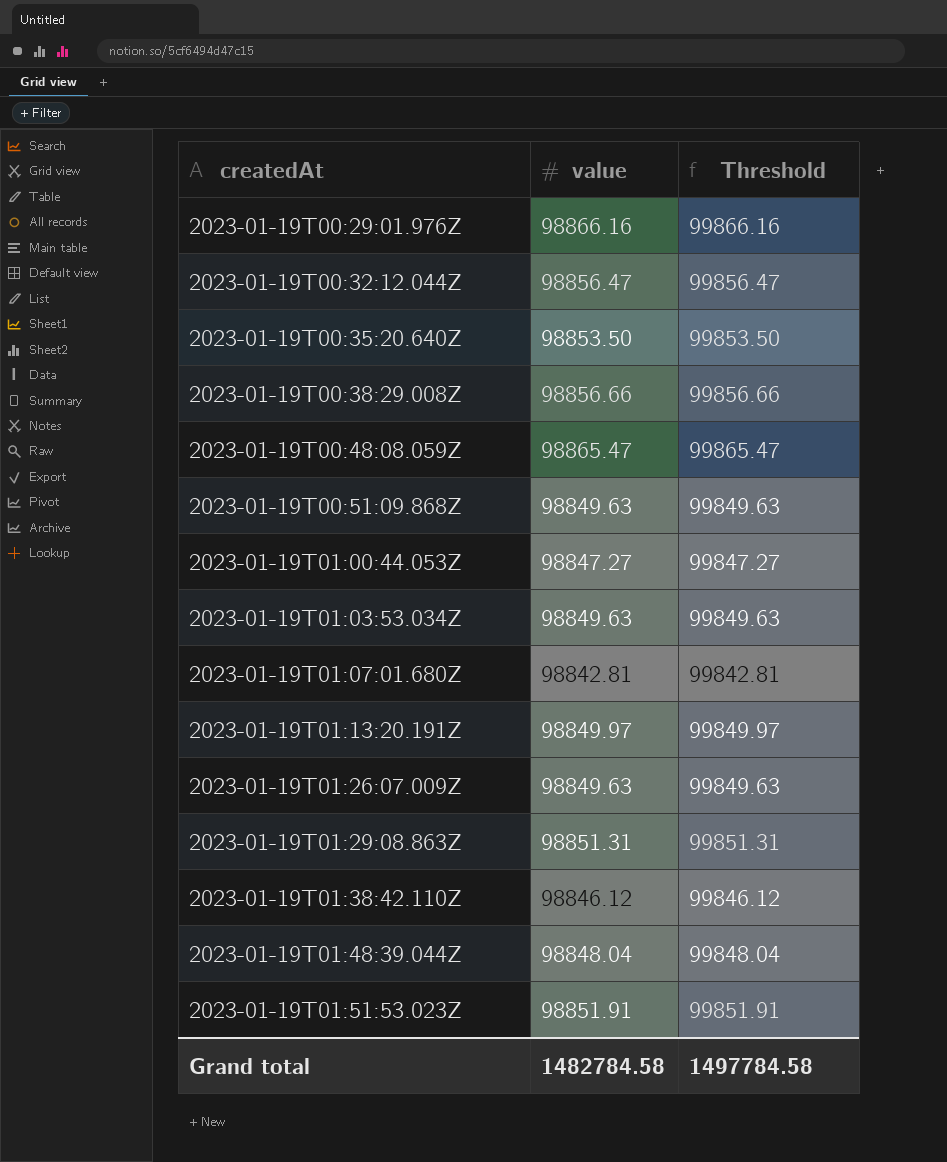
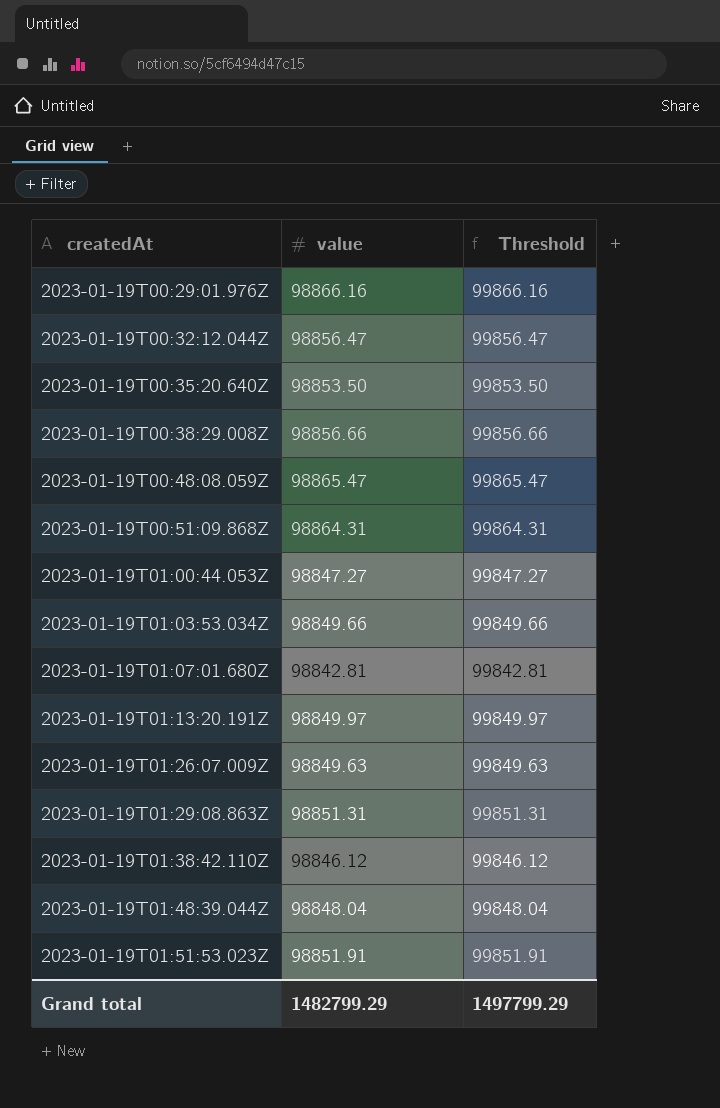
2023-01-19T00:51:09.868Z | value: 98849.63 -> 98864.31
2023-01-19T00:51:09.868Z | Threshold: 99849.63 -> 99864.31
2023-01-19T01:03:53.034Z | value: 98849.63 -> 98849.66
2023-01-19T01:03:53.034Z | Threshold: 99849.63 -> 99849.66
Grand total | value: 1482784.58 -> 1482799.29
Grand total | Threshold: 1497784.58 -> 1497799.29

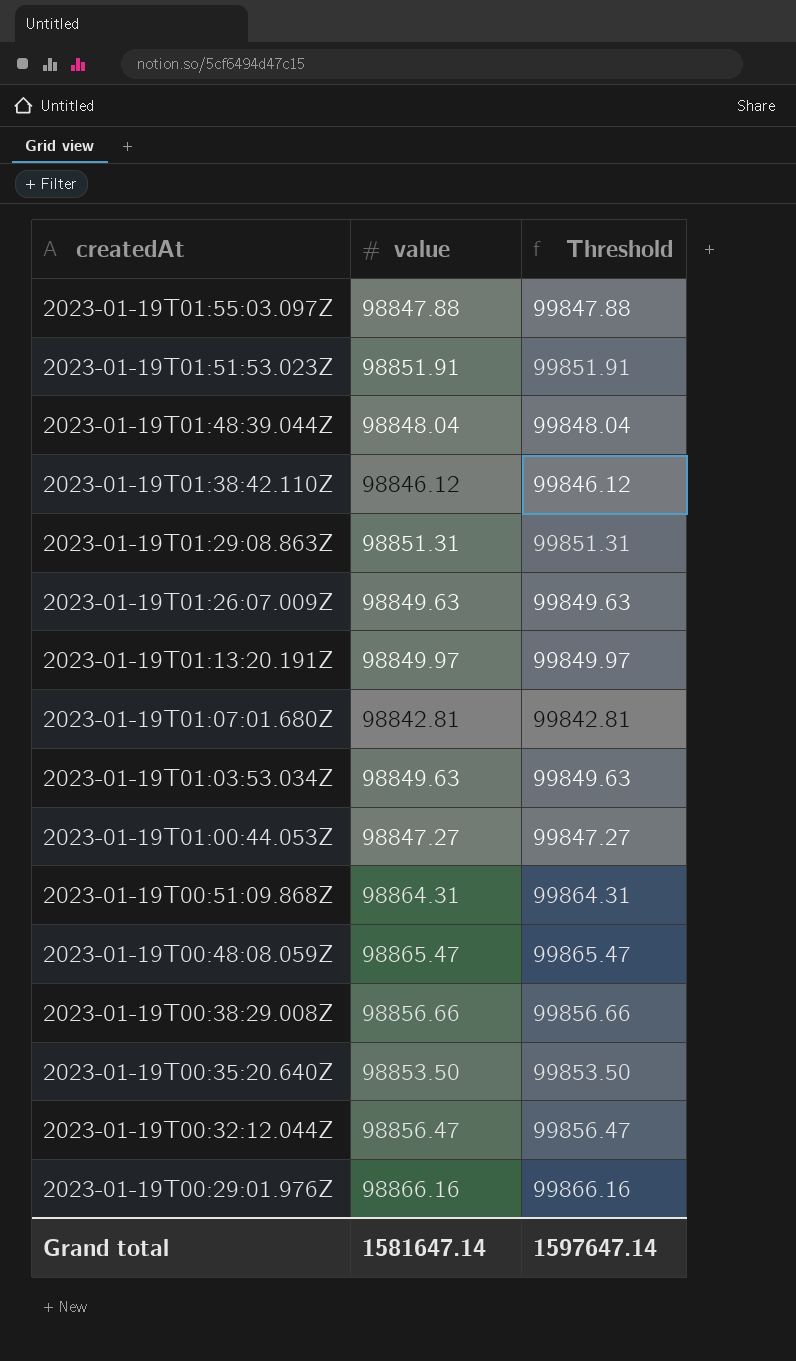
row order: createdAt ascending -> createdAt descending
row 2023-01-19T01:55:03.097Z: none -> 98847.88 | 99847.88
2023-01-19T01:03:53.034Z | value: 98849.66 -> 98849.63
2023-01-19T01:03:53.034Z | Threshold: 99849.66 -> 99849.63
Grand total | value: 1482799.29 -> 1581647.14
Grand total | Threshold: 1497799.29 -> 1597647.14

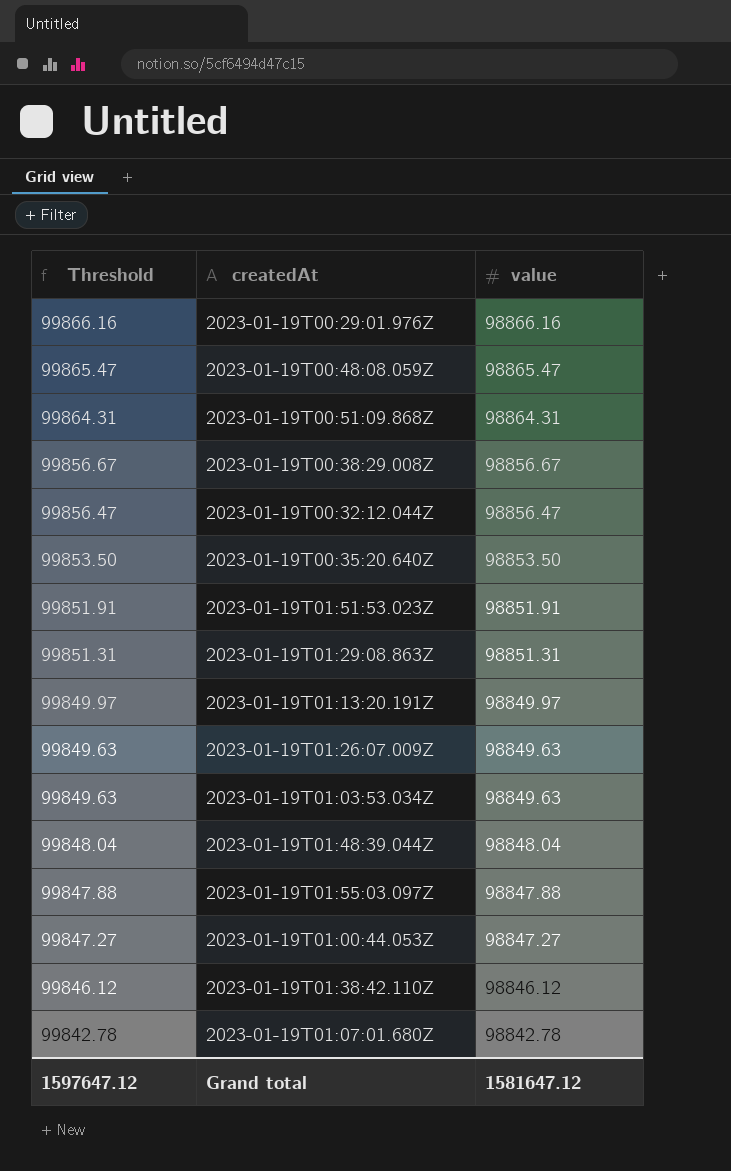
row order: createdAt descending -> Threshold descending
column Threshold | position: 3 -> 1
2023-01-19T00:38:29.008Z | Threshold: 99856.66 -> 99856.67
2023-01-19T00:38:29.008Z | value: 98856.66 -> 98856.67
2023-01-19T01:07:01.680Z | Threshold: 99842.81 -> 99842.78
2023-01-19T01:07:01.680Z | value: 98842.81 -> 98842.78
Grand total | Threshold: 1597647.14 -> 1597647.12
Grand total | value: 1581647.14 -> 1581647.12

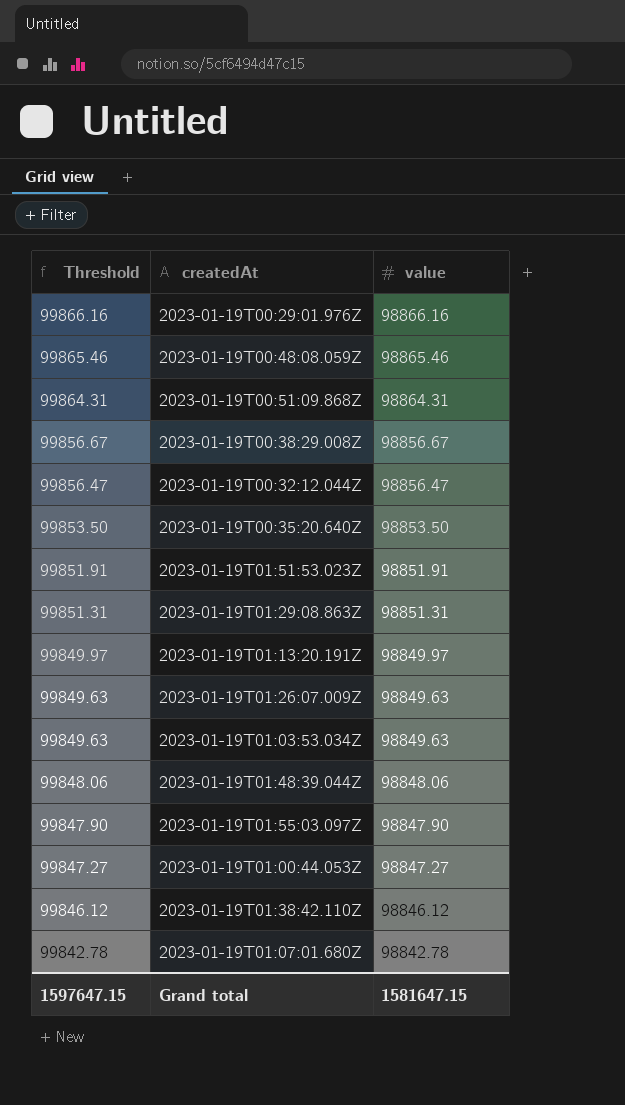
2023-01-19T00:48:08.059Z | Threshold: 99865.47 -> 99865.46
2023-01-19T00:48:08.059Z | value: 98865.47 -> 98865.46
2023-01-19T01:48:39.044Z | Threshold: 99848.04 -> 99848.06
2023-01-19T01:48:39.044Z | value: 98848.04 -> 98848.06
2023-01-19T01:55:03.097Z | Threshold: 99847.88 -> 99847.90
2023-01-19T01:55:03.097Z | value: 98847.88 -> 98847.90
Grand total | Threshold: 1597647.12 -> 1597647.15
Grand total | value: 1581647.12 -> 1581647.15

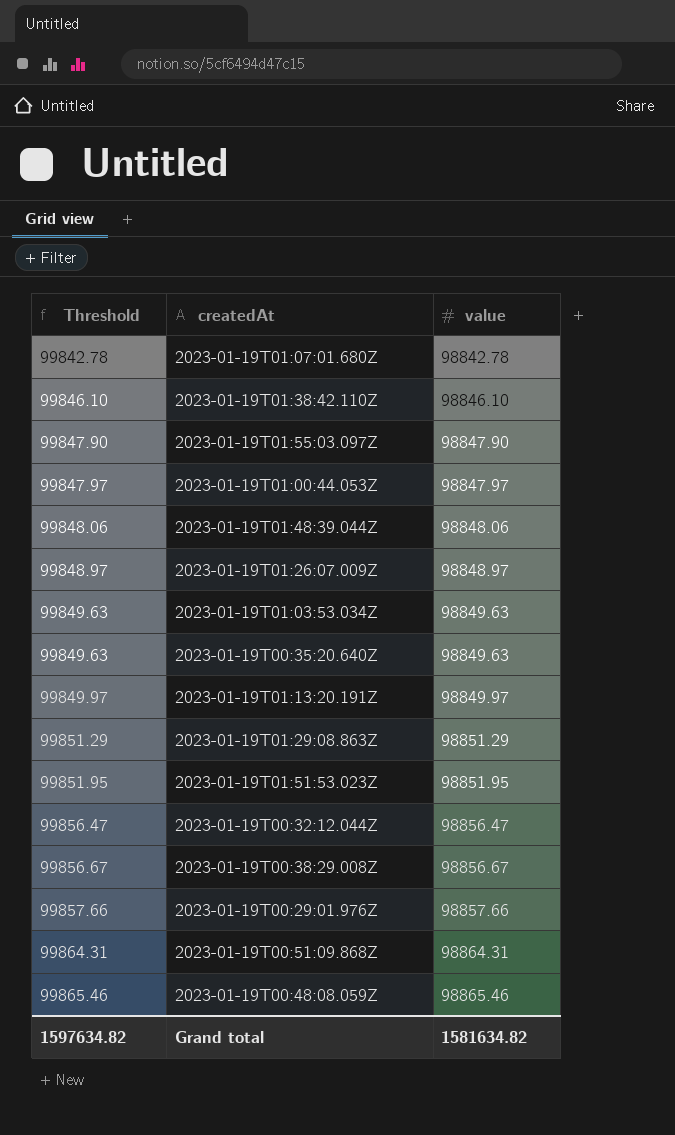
row order: Threshold descending -> Threshold ascending
2023-01-19T01:38:42.110Z | Threshold: 99846.12 -> 99846.10
2023-01-19T01:38:42.110Z | value: 98846.12 -> 98846.10
2023-01-19T01:00:44.053Z | Threshold: 99847.27 -> 99847.97
2023-01-19T01:00:44.053Z | value: 98847.27 -> 98847.97
2023-01-19T01:26:07.009Z | Threshold: 99849.63 -> 99848.97
2023-01-19T01:26:07.009Z | value: 98849.63 -> 98848.97
2023-01-19T00:35:20.640Z | Threshold: 99853.50 -> 99849.63
2023-01-19T00:35:20.640Z | value: 98853.50 -> 98849.63
2023-01-19T01:29:08.863Z | Threshold: 99851.31 -> 99851.29
2023-01-19T01:29:08.863Z | value: 98851.31 -> 98851.29
2023-01-19T01:51:53.023Z | Threshold: 99851.91 -> 99851.95
2023-01-19T01:51:53.023Z | value: 98851.91 -> 98851.95
2023-01-19T00:29:01.976Z | Threshold: 99866.16 -> 99857.66
2023-01-19T00:29:01.976Z | value: 98866.16 -> 98857.66
Grand total | Threshold: 1597647.15 -> 1597634.82
Grand total | value: 1581647.15 -> 1581634.82

